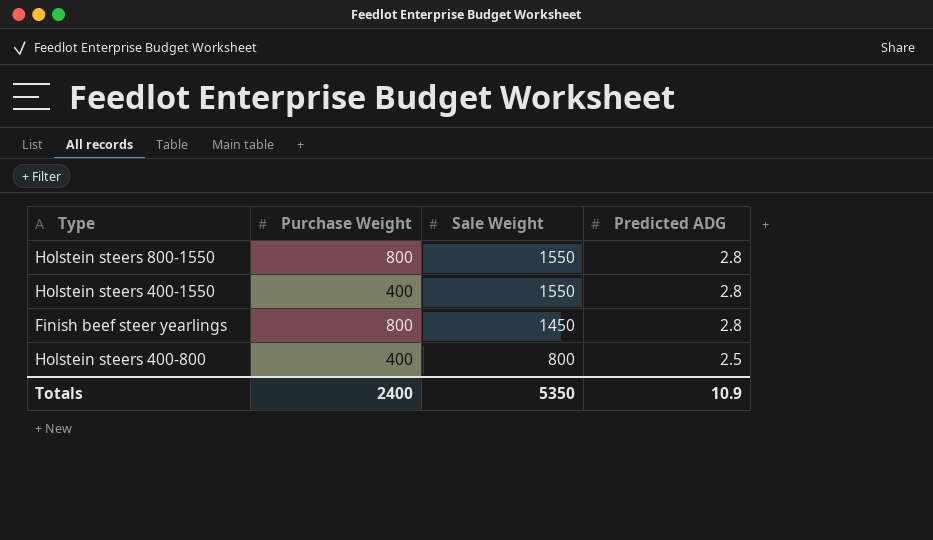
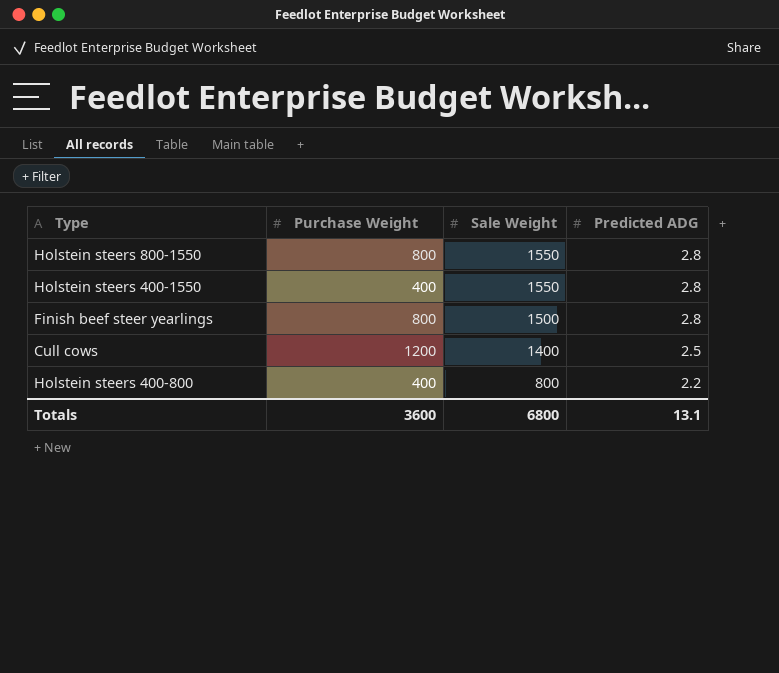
Finish beef steer yearlings | Sale Weight: 1450 -> 1500
row Cull cows: none -> 1200 | 1400 | 2.5
Holstein steers 400-800 | Predicted ADG: 2.5 -> 2.2
Totals | Purchase Weight: 2400 -> 3600
Totals | Sale Weight: 5350 -> 6800
Totals | Predicted ADG: 10.9 -> 13.1

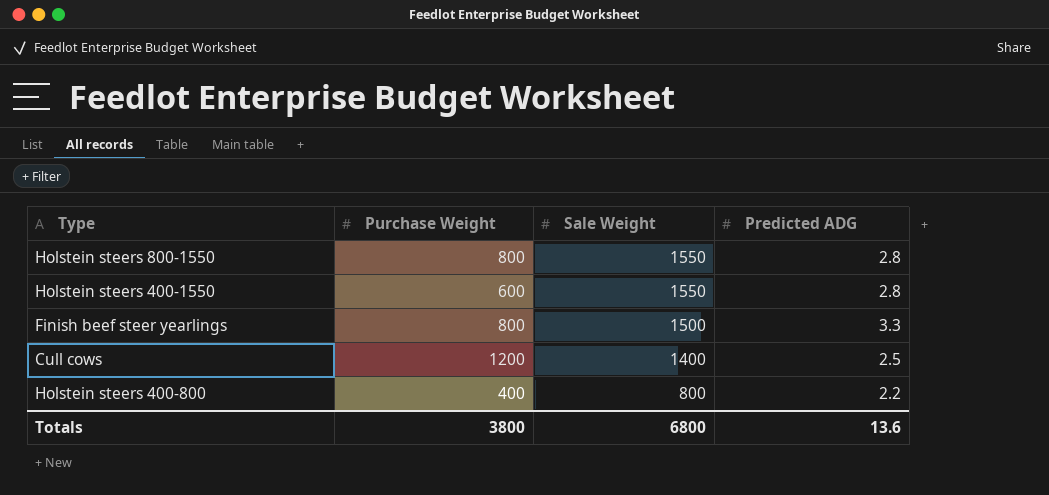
Holstein steers 400-1550 | Purchase Weight: 400 -> 600
Finish beef steer yearlings | Predicted ADG: 2.8 -> 3.3
Totals | Purchase Weight: 3600 -> 3800
Totals | Predicted ADG: 13.1 -> 13.6

